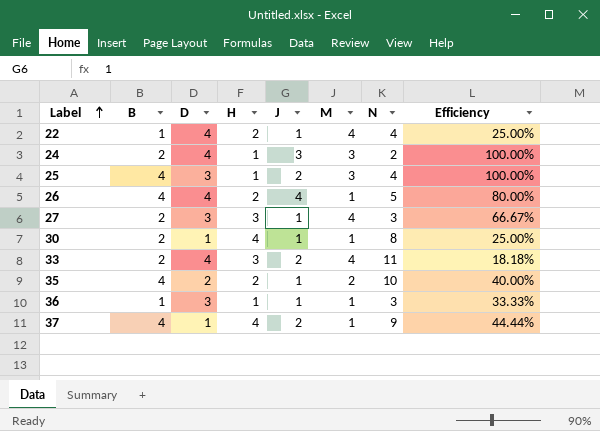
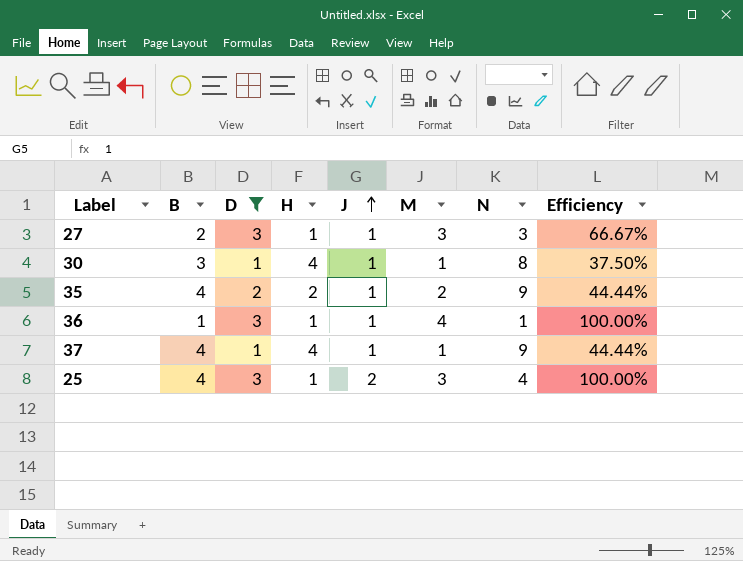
filter: none -> D != 4
row order: Label ascending -> J ascending
27 | H: 3 -> 1
27 | M: 4 -> 3
30 | B: 2 -> 3
30 | Efficiency: 25.00% -> 37.50%
35 | N: 10 -> 9
35 | Efficiency: 40.00% -> 44.44%
36 | M: 1 -> 4
36 | N: 3 -> 1
36 | Efficiency: 33.33% -> 100.00%
37 | J: 2 -> 1

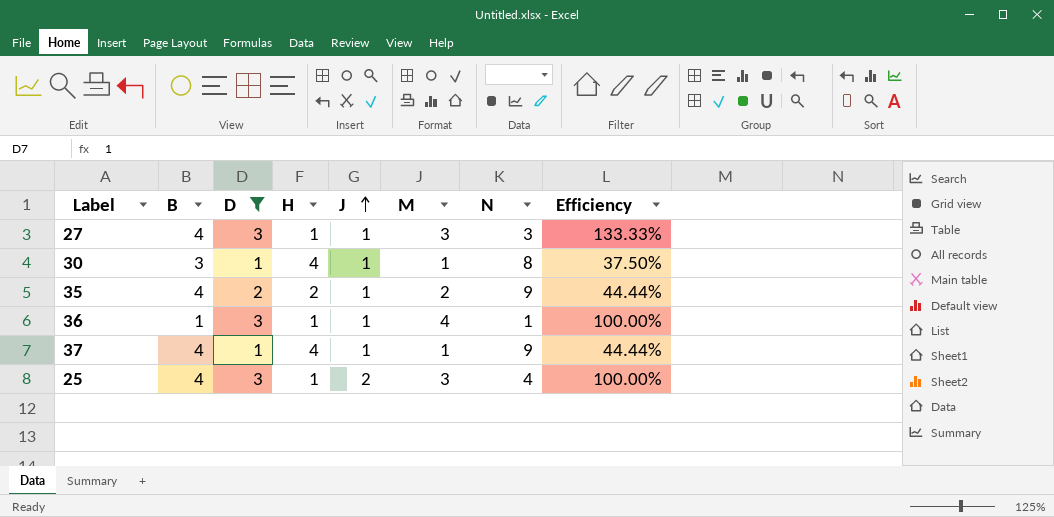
27 | B: 2 -> 4
27 | Efficiency: 66.67% -> 133.33%

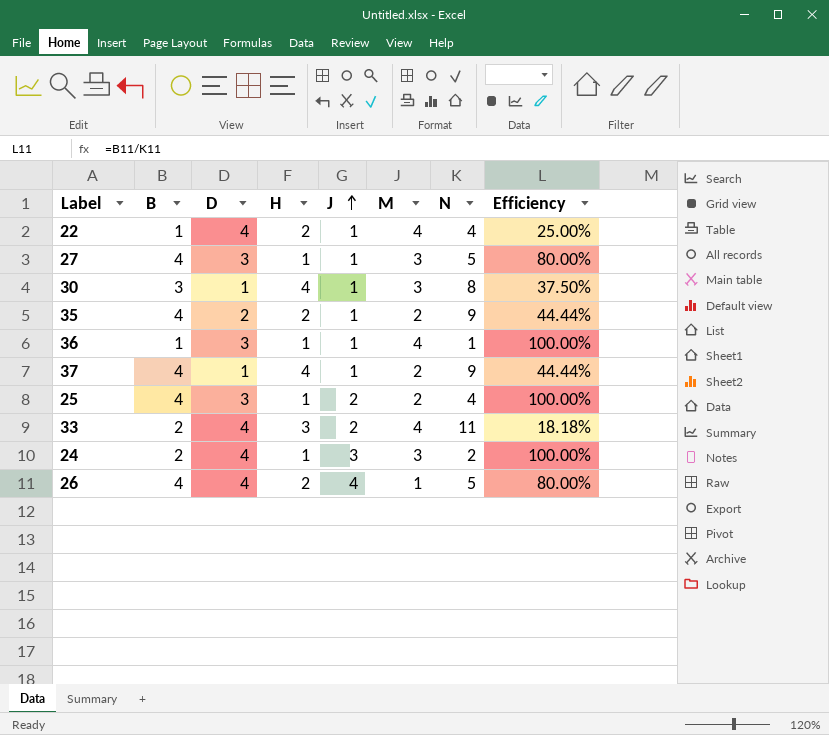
filter: D != 4 -> none
27 | N: 3 -> 5
27 | Efficiency: 133.33% -> 80.00%
30 | M: 1 -> 3
37 | M: 1 -> 2
25 | M: 3 -> 2

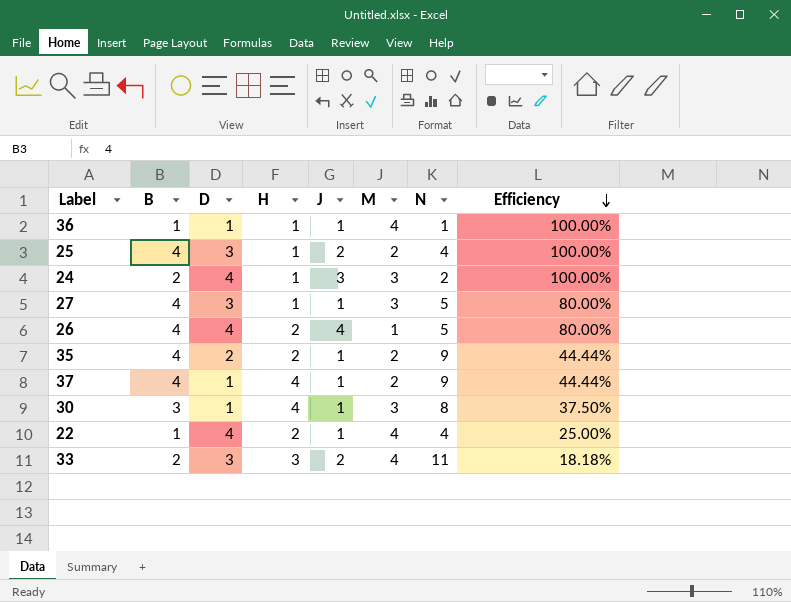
row order: J ascending -> Efficiency descending
36 | D: 3 -> 1
33 | D: 4 -> 3

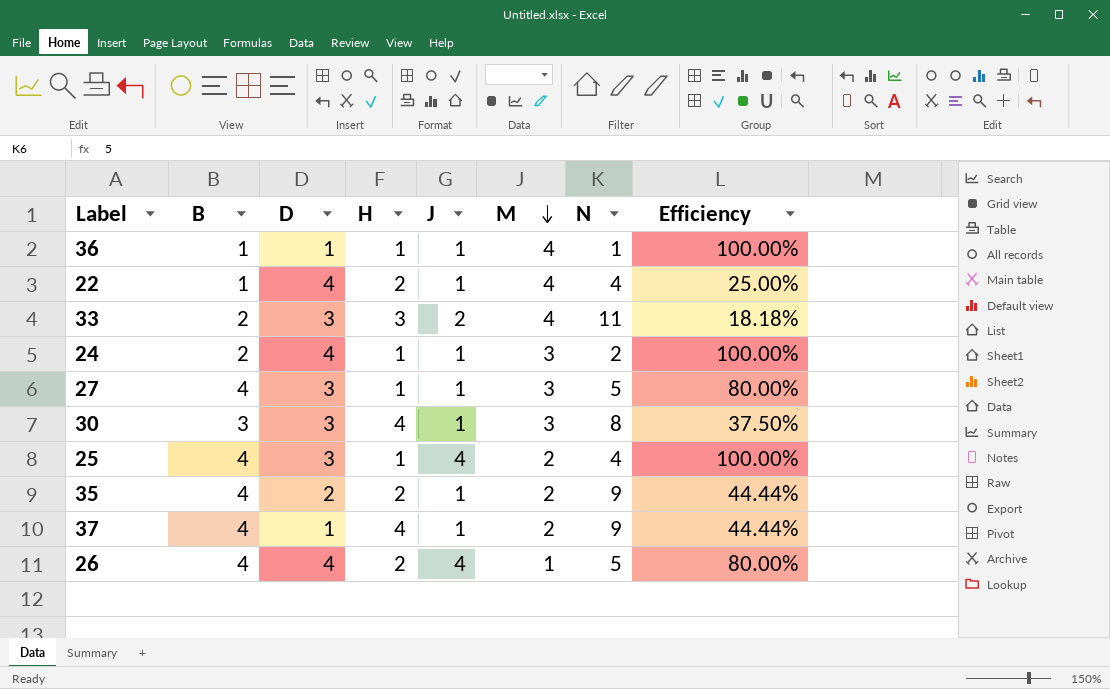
row order: Efficiency descending -> M descending
24 | J: 3 -> 1
30 | D: 1 -> 3
25 | J: 2 -> 4

